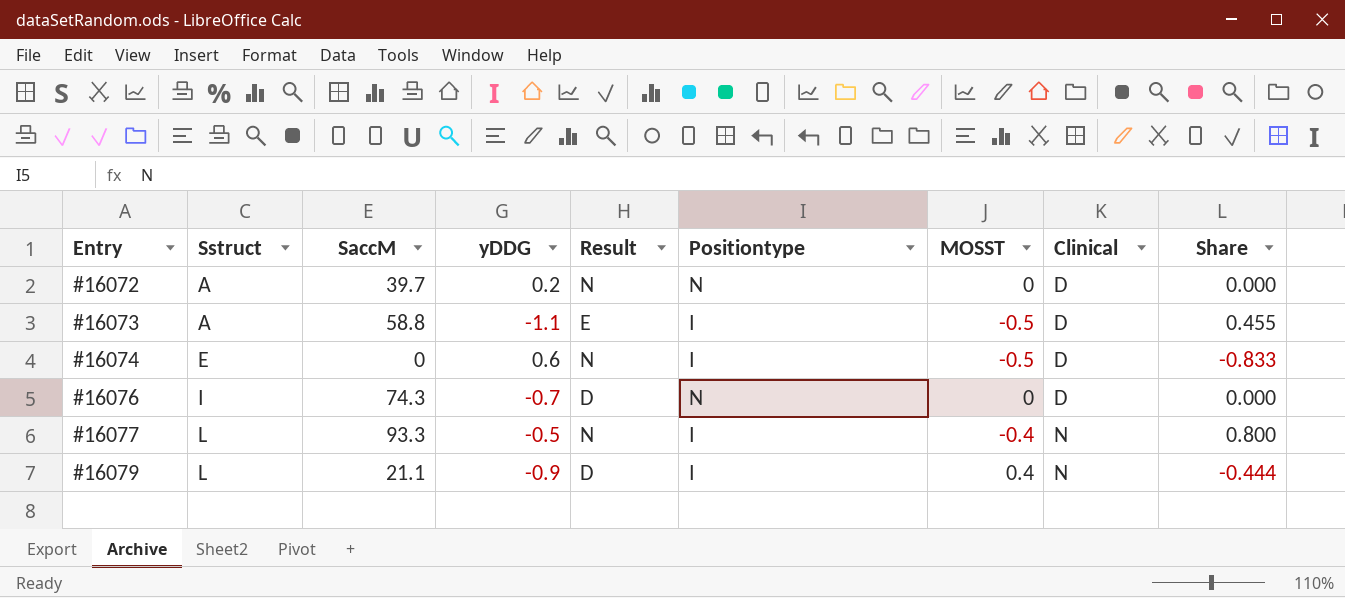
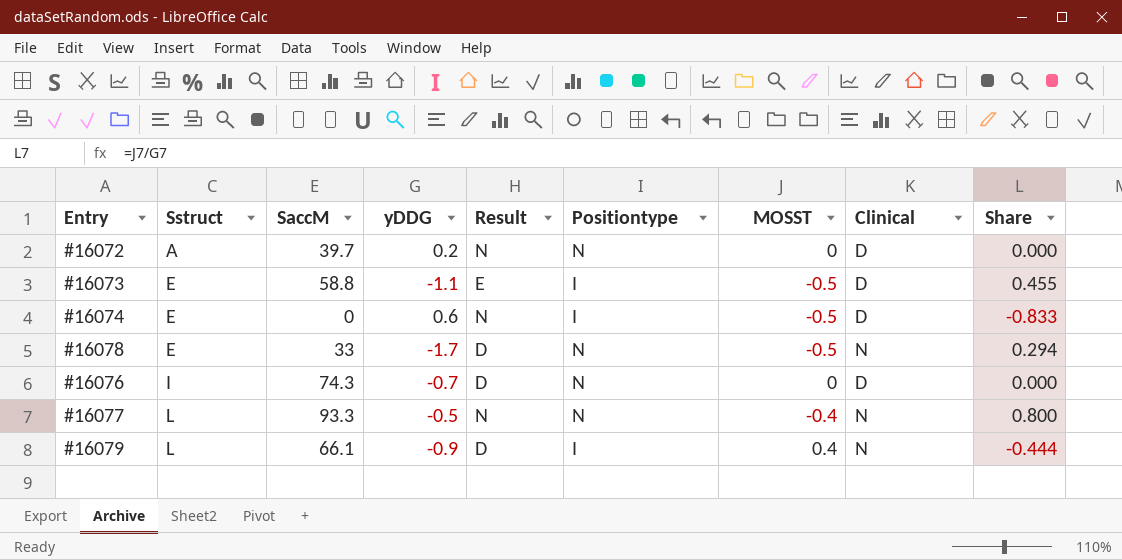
#16073 | Sstruct: A -> E
row #16078: none -> E | 33 | -1.7 | D | N | -0.5 | N | 0.294
#16077 | Positiontype: I -> N
#16079 | SaccM: 21.1 -> 66.1

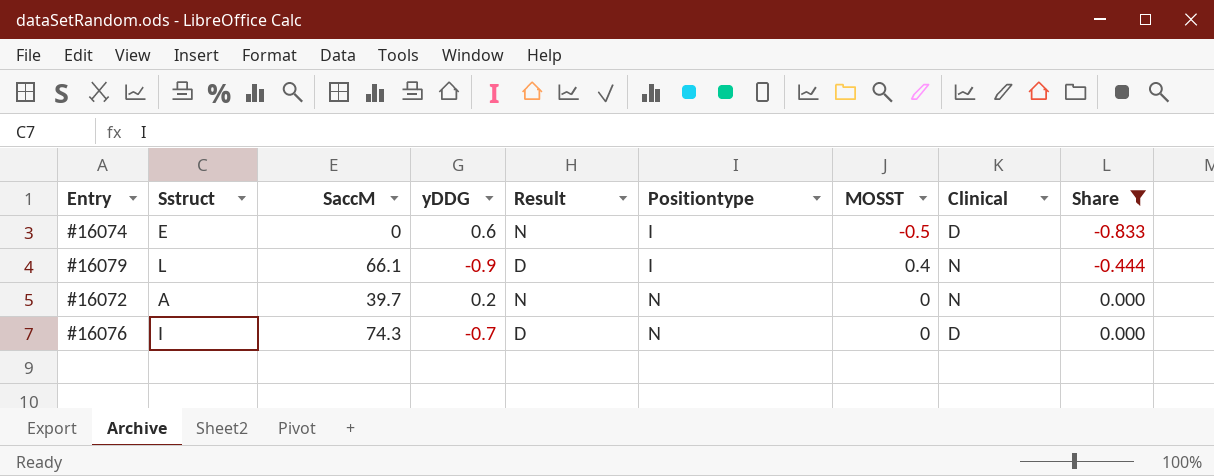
filter: none -> Share <= 0.000
row order: Sstruct ascending -> Positiontype ascending
#16072 | Clinical: D -> N

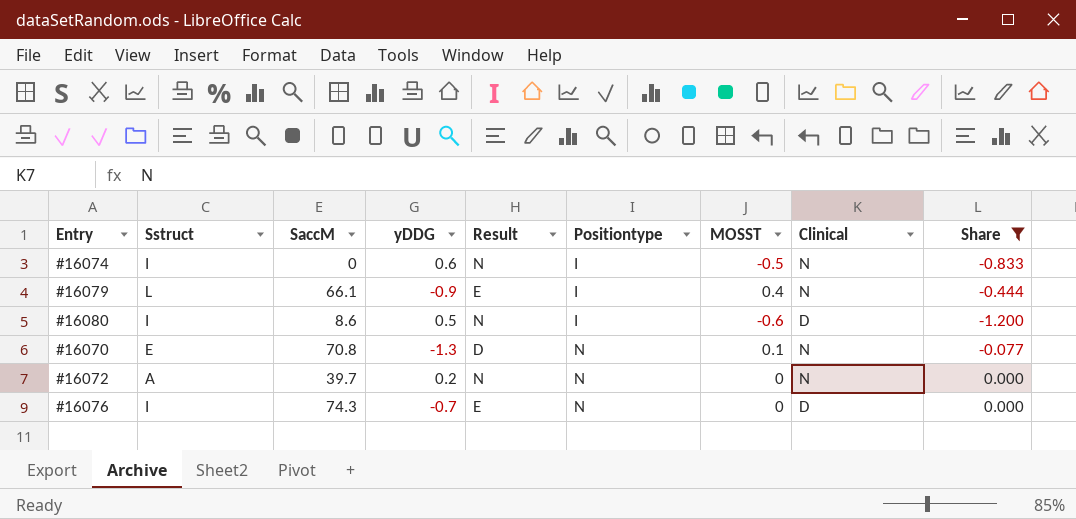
#16074 | Sstruct: E -> I
#16074 | Clinical: D -> N
#16079 | Result: D -> E
row #16080: none -> I | 8.6 | 0.5 | N | I | -0.6 | D | -1.200
row #16070: none -> E | 70.8 | -1.3 | D | N | 0.1 | N | -0.077
#16076 | Result: D -> E

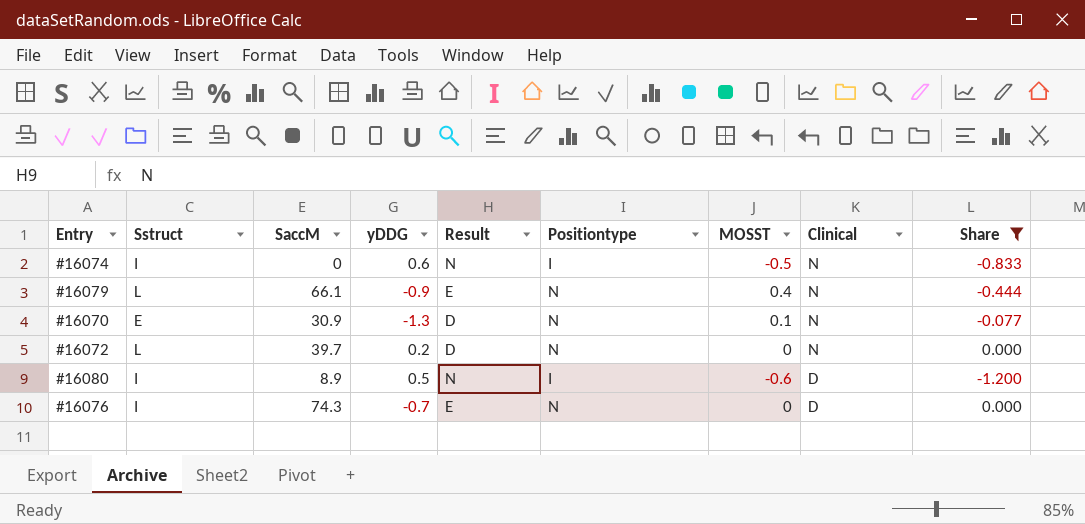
row order: Positiontype ascending -> Clinical descending
#16079 | Positiontype: I -> N
#16070 | SaccM: 70.8 -> 30.9
#16072 | Sstruct: A -> L
#16072 | Result: N -> D
#16080 | SaccM: 8.6 -> 8.9

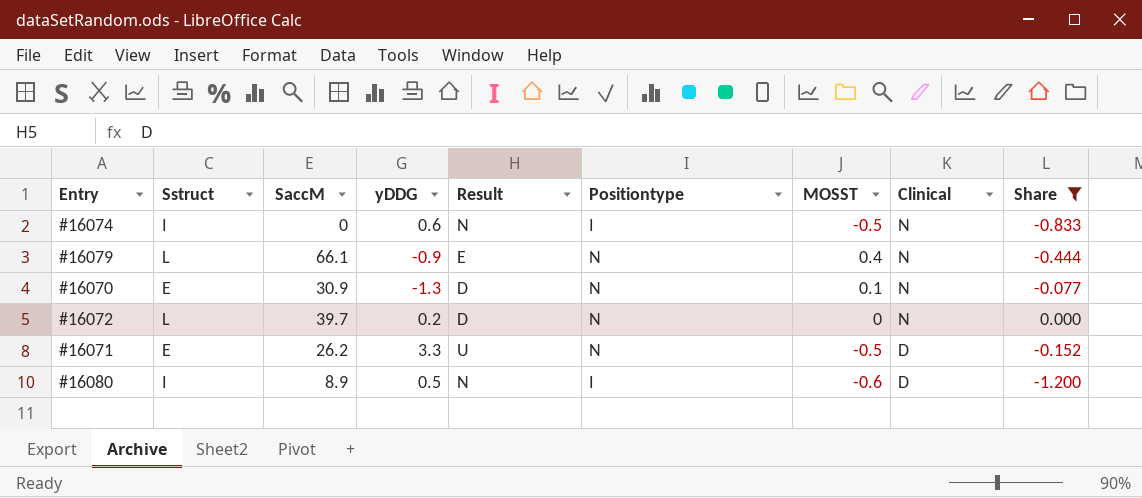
row #16076: I | 74.3 | -0.7 | E | N | 0 | D | 0.000 -> none
row #16071: none -> E | 26.2 | 3.3 | U | N | -0.5 | D | -0.152

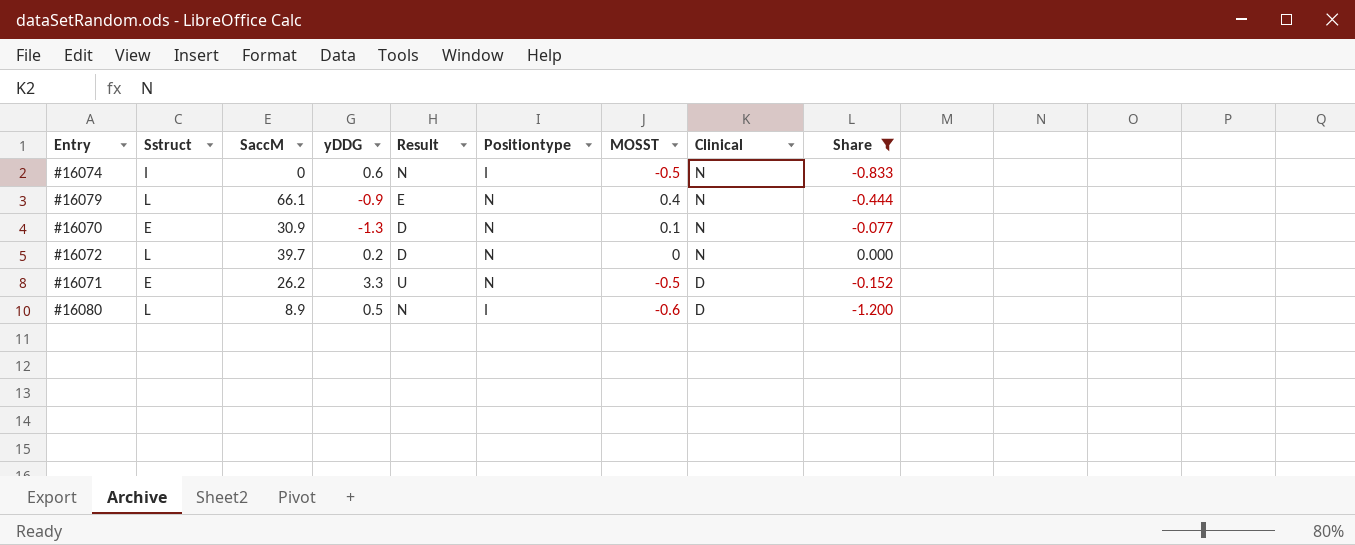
#16080 | Sstruct: I -> L

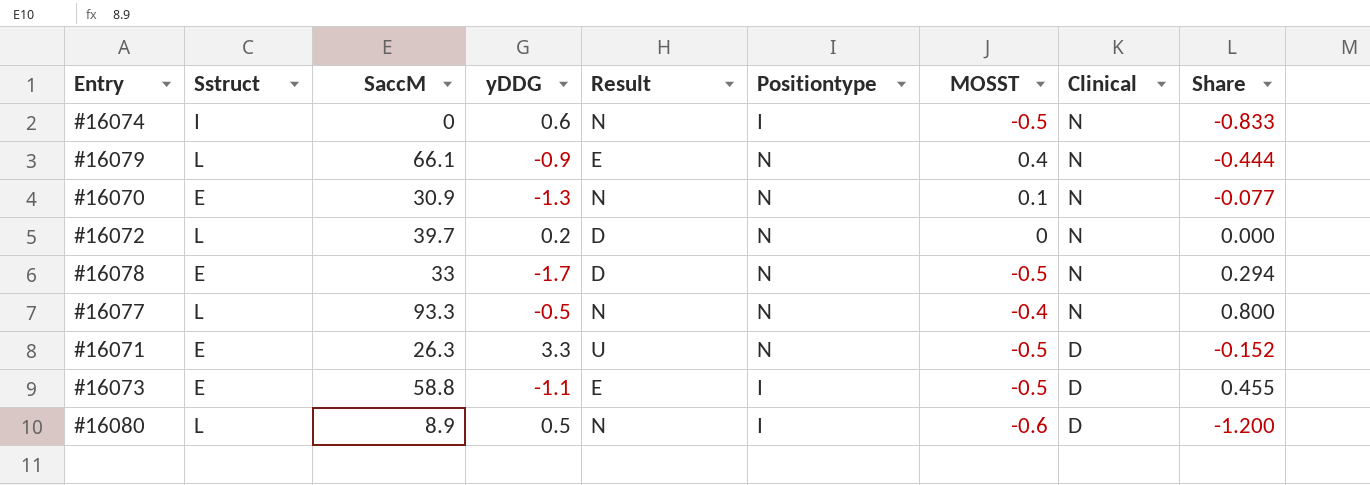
filter: Share <= 0.000 -> none
#16070 | Result: D -> N
#16071 | SaccM: 26.2 -> 26.3

